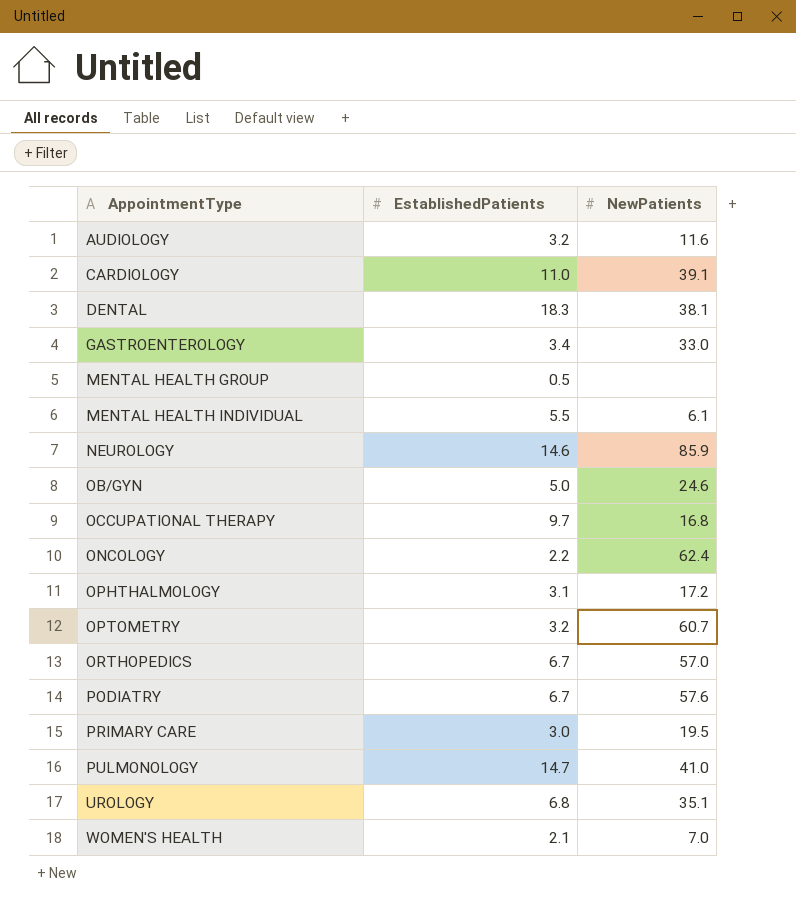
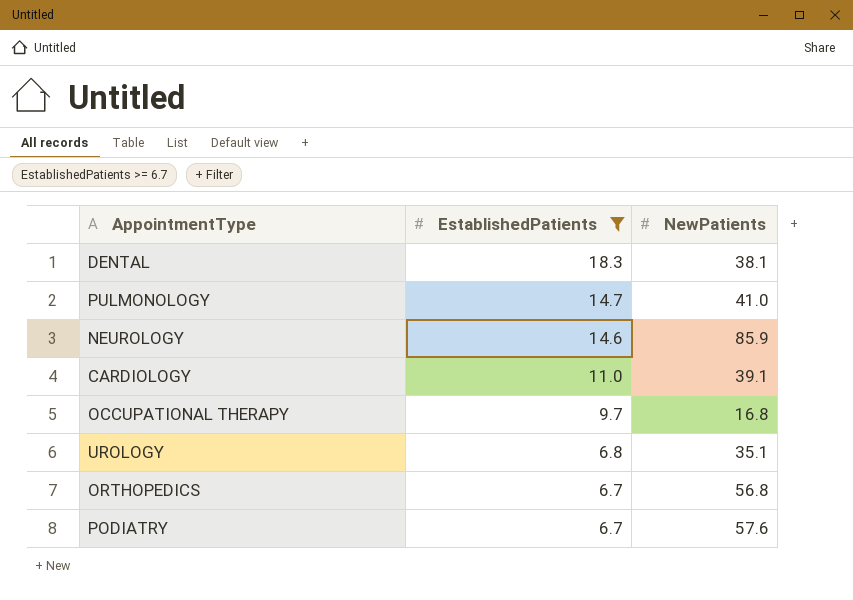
filter: none -> EstablishedPatients >= 6.7
row order: AppointmentType ascending -> EstablishedPatients descending
ORTHOPEDICS | NewPatients: 57.0 -> 56.8

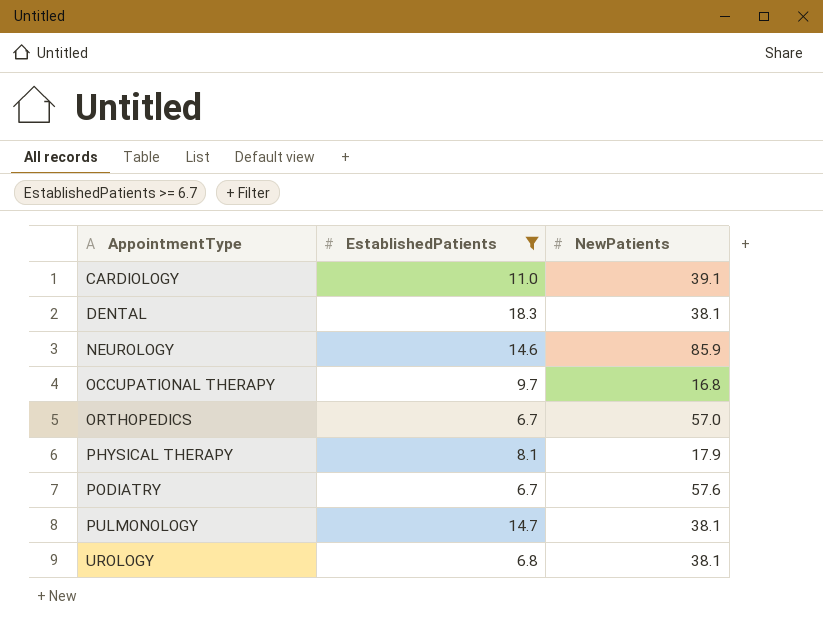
row order: EstablishedPatients descending -> AppointmentType ascending
ORTHOPEDICS | NewPatients: 56.8 -> 57.0
row PHYSICAL THERAPY: none -> 8.1 | 17.9
PULMONOLOGY | NewPatients: 41.0 -> 38.1
UROLOGY | NewPatients: 35.1 -> 38.1

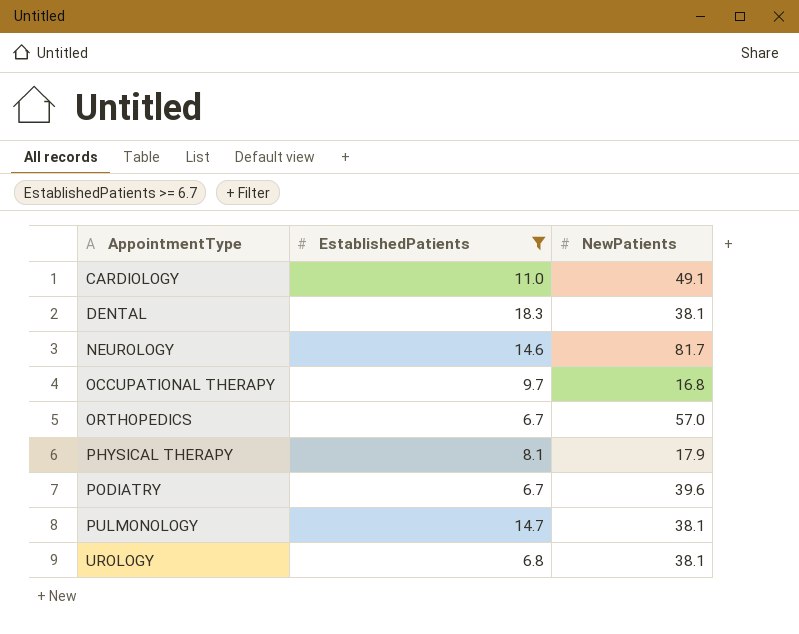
CARDIOLOGY | NewPatients: 39.1 -> 49.1
NEUROLOGY | NewPatients: 85.9 -> 81.7
PODIATRY | NewPatients: 57.6 -> 39.6

